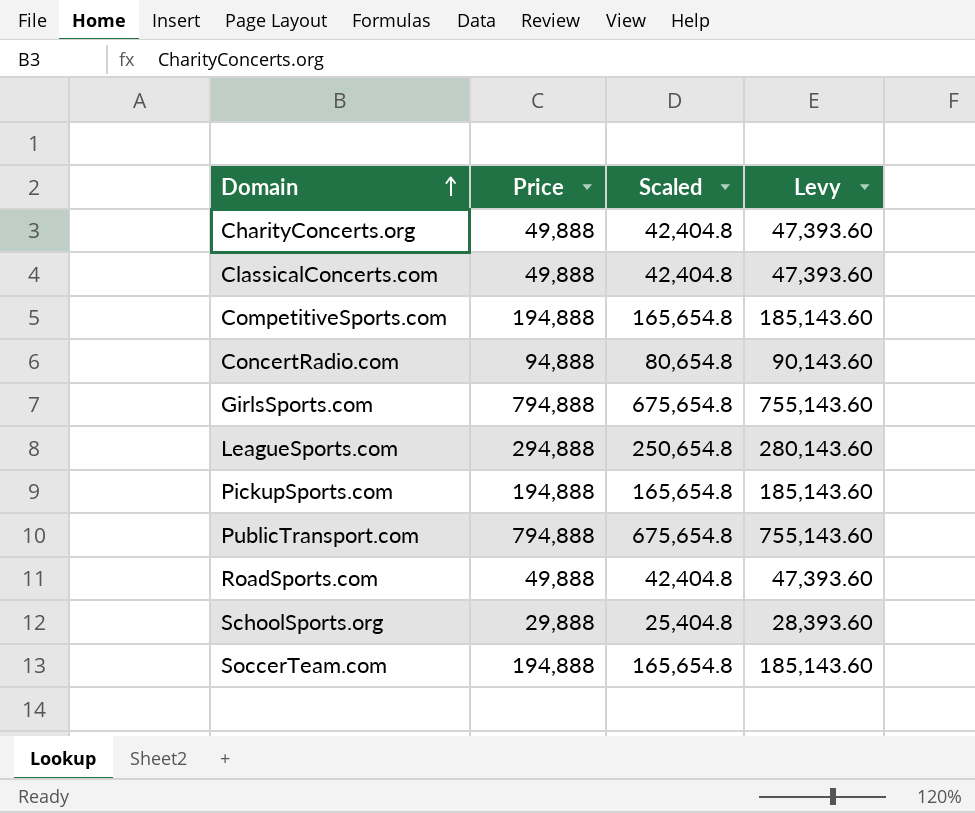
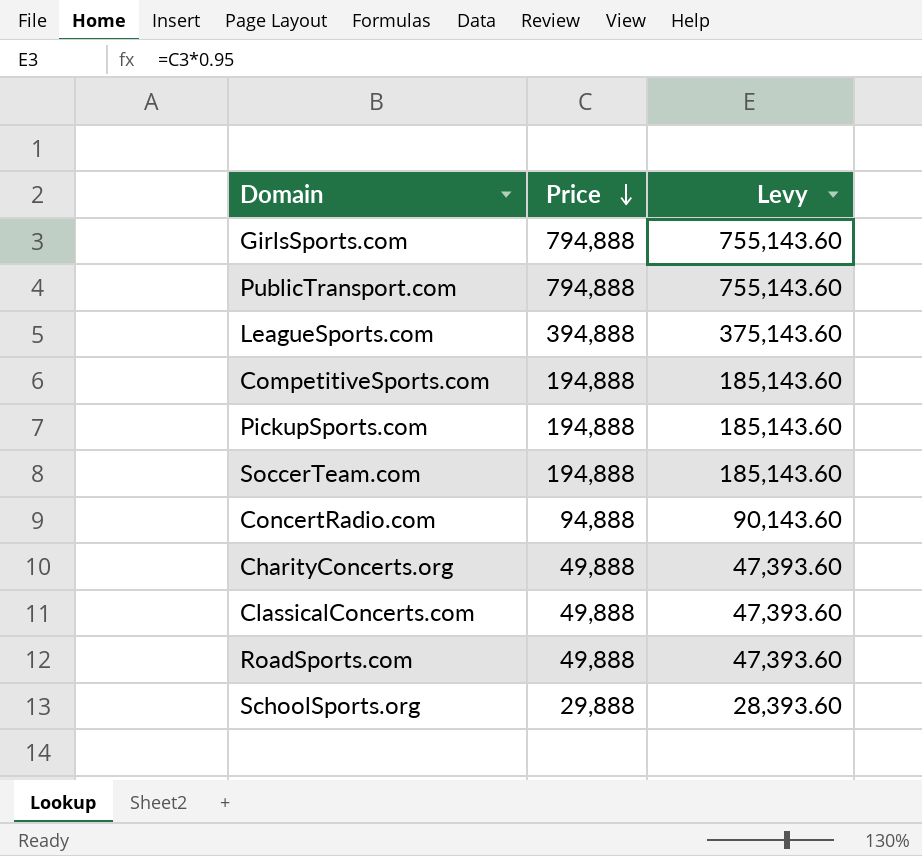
row order: Domain ascending -> Price descending
column Scaled | formula: [Price] * 0.85 -> none
LeagueSports.com | Price: 294,888 -> 394,888
LeagueSports.com | Levy: 280,143.60 -> 375,143.60

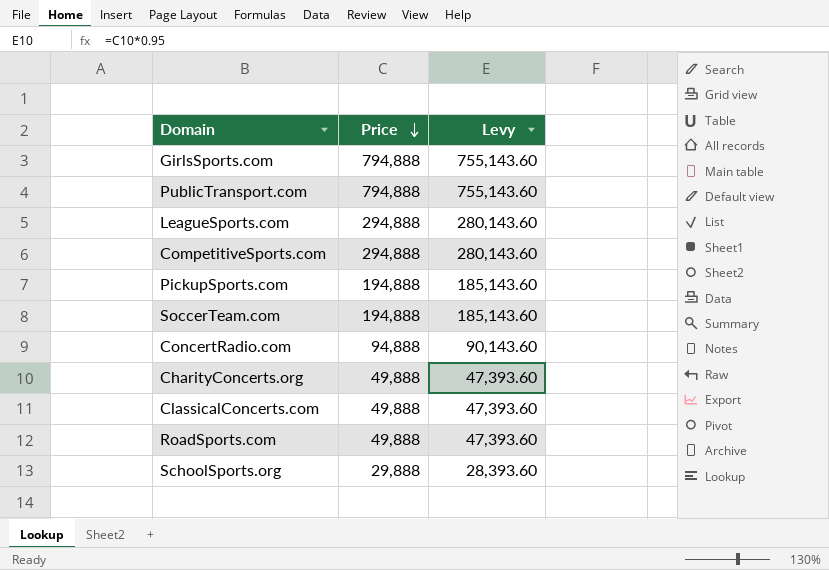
LeagueSports.com | Price: 394,888 -> 294,888
LeagueSports.com | Levy: 375,143.60 -> 280,143.60
CompetitiveSports.com | Price: 194,888 -> 294,888
CompetitiveSports.com | Levy: 185,143.60 -> 280,143.60

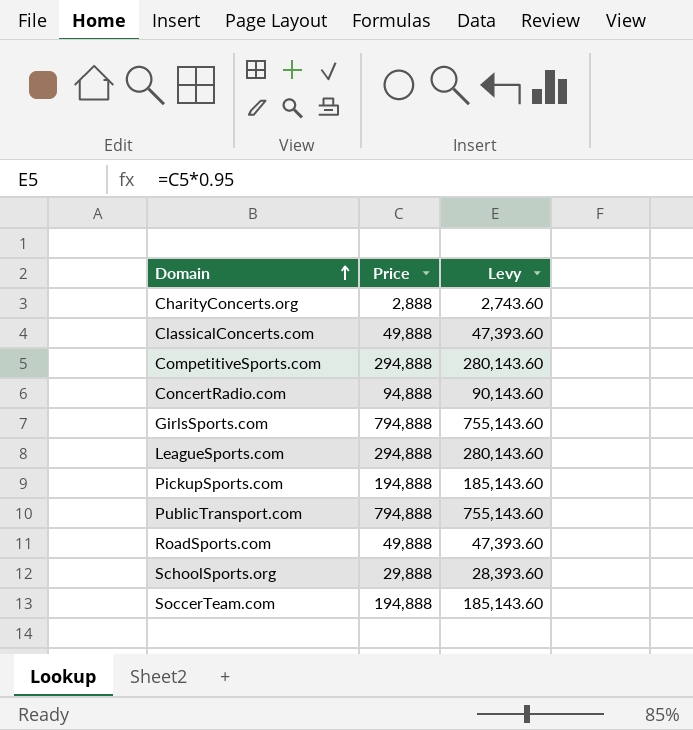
row order: Price descending -> Domain ascending
CharityConcerts.org | Price: 49,888 -> 2,888
CharityConcerts.org | Levy: 47,393.60 -> 2,743.60

